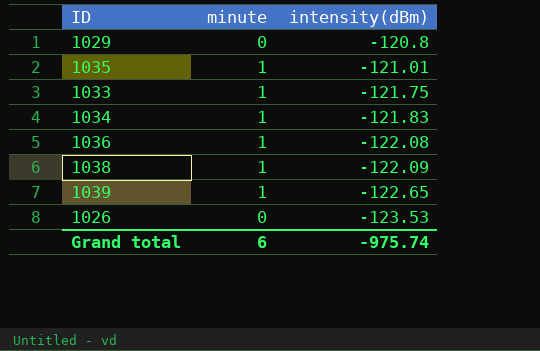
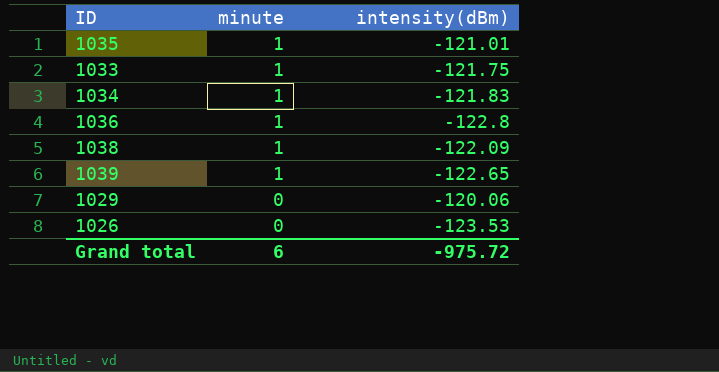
row order: intensity(dBm) descending -> minute descending
1036 | intensity(dBm): -122.08 -> -122.8
1029 | intensity(dBm): -120.8 -> -120.06
Grand total | intensity(dBm): -975.74 -> -975.72

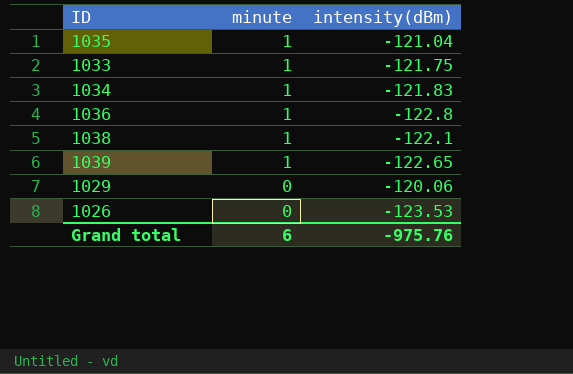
1035 | intensity(dBm): -121.01 -> -121.04
1038 | intensity(dBm): -122.09 -> -122.1
Grand total | intensity(dBm): -975.72 -> -975.76

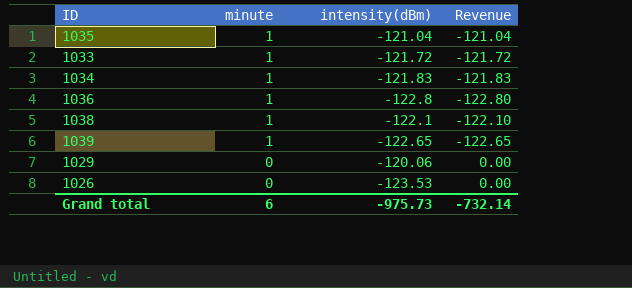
column Revenue | formula: none -> [minute] * [intensity(dBm)]
1033 | intensity(dBm): -121.75 -> -121.72
Grand total | intensity(dBm): -975.76 -> -975.73

